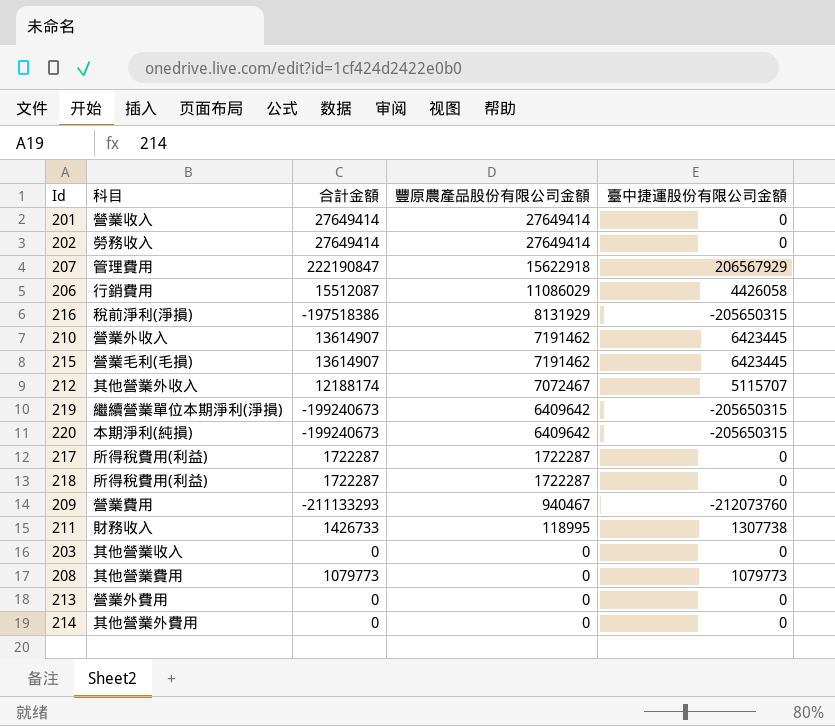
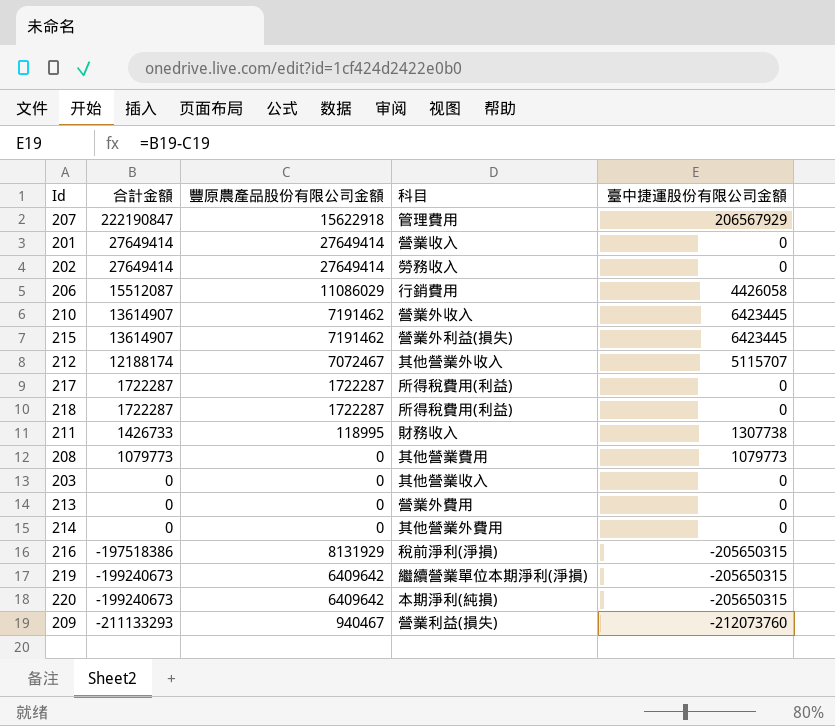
row order: 豐原農產品股份有限公司金額 descending -> 合計金額 descending
column 科目 | position: 2 -> 4
215 | 科目: 營業毛利(毛損) -> 營業外利益(損失)
209 | 科目: 營業費用 -> 營業利益(損失)

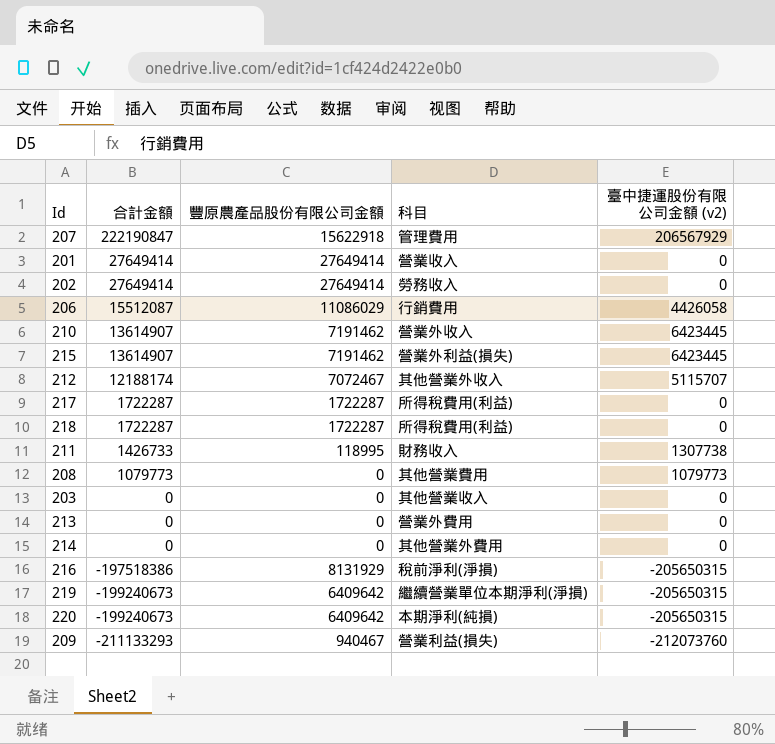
column name: 臺中捷運股份有限公司金額 -> 臺中捷運股份有限公司金額 (v2)

